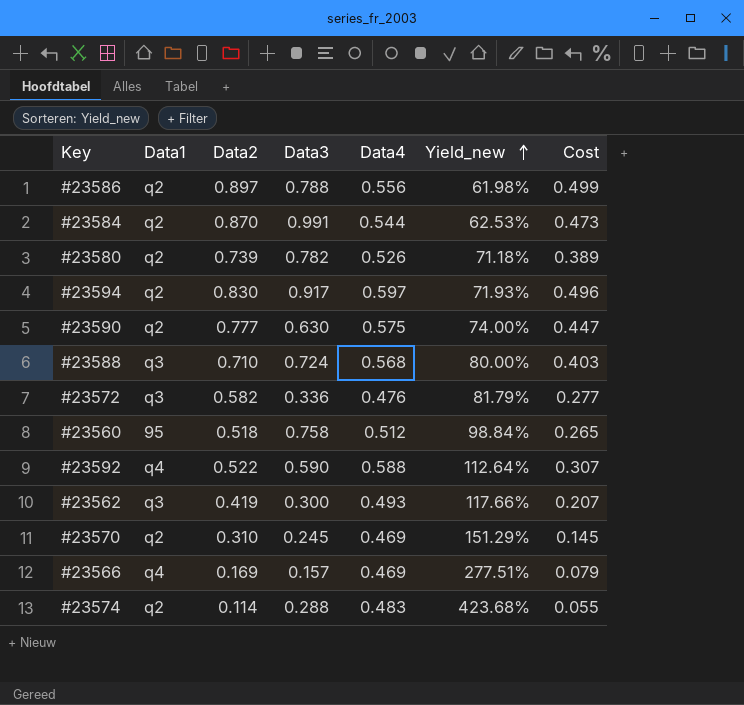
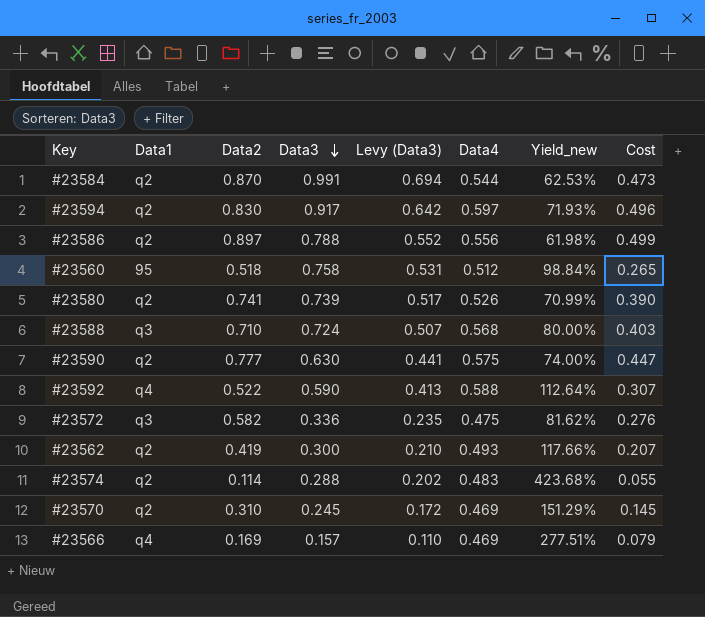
row order: Yield_new ascending -> Data3 descending
column Levy (Data3) | formula: none -> [Data3] * 0.7
#23580 | Data2: 0.739 -> 0.741
#23580 | Data3: 0.782 -> 0.739
#23580 | Yield_new: 71.18% -> 70.99%
#23580 | Cost: 0.389 -> 0.390
#23572 | Data4: 0.476 -> 0.475
#23572 | Yield_new: 81.79% -> 81.62%
#23572 | Cost: 0.277 -> 0.276
#23562 | Data1: q3 -> q2

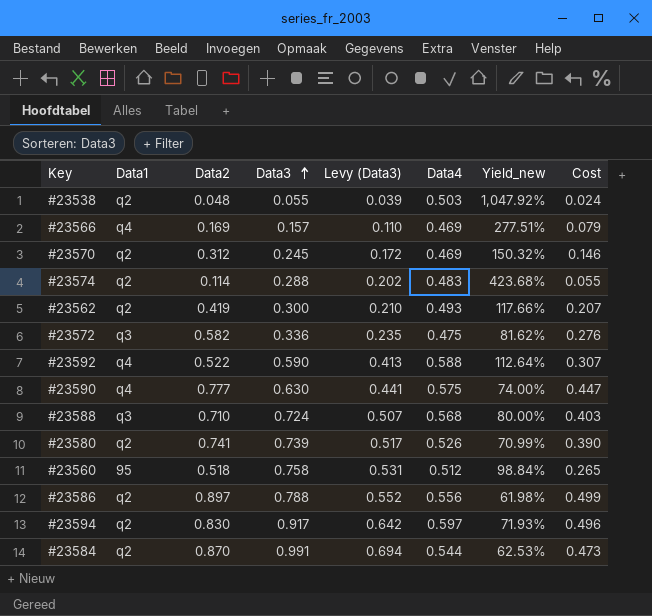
row order: Data3 descending -> Data3 ascending
row #23538: none -> q2 | 0.048 | 0.055 | 0.039 | 0.503 | 1,047.92% | 0.024
#23570 | Data2: 0.310 -> 0.312
#23570 | Yield_new: 151.29% -> 150.32%
#23570 | Cost: 0.145 -> 0.146
#23590 | Data1: q2 -> q4

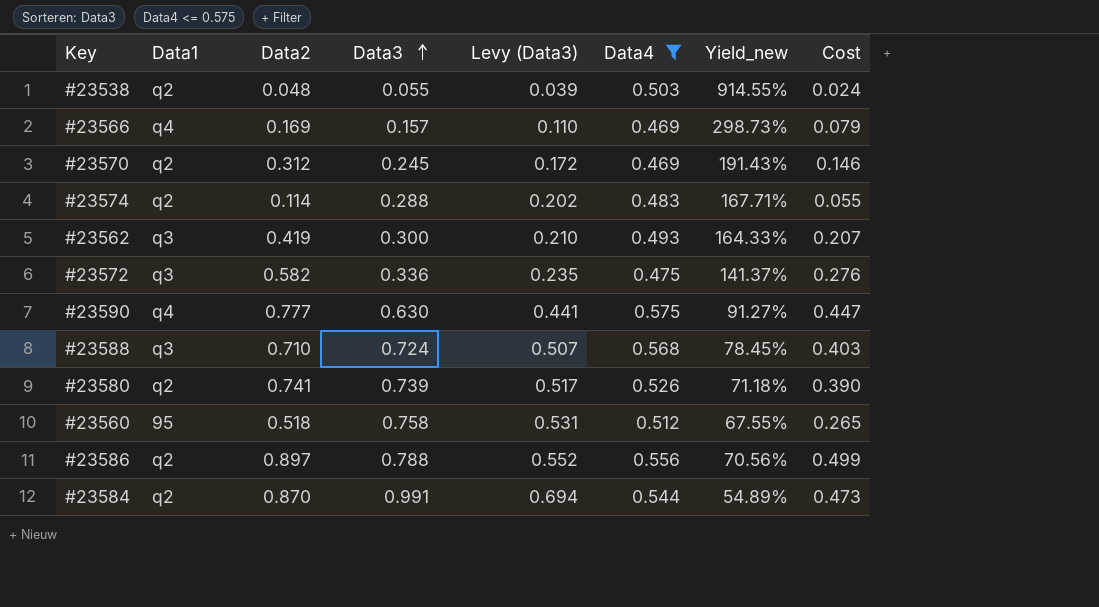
filter: none -> Data4 <= 0.575
column Yield_new | formula: [Data4] / [Data2] -> [Data4] / [Data3]
#23562 | Data1: q2 -> q3

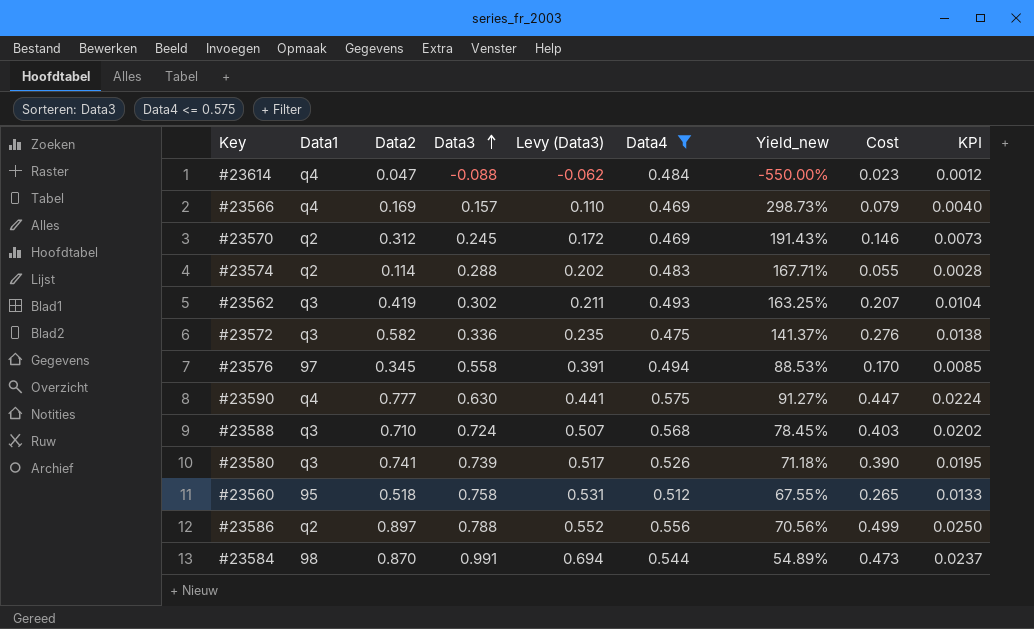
column KPI | formula: none -> [Cost] * 0.05
row #23538: q2 | 0.048 | 0.055 | 0.039 | 0.503 | 914.55% | 0.024 -> none
row #23614: none -> q4 | 0.047 | -0.088 | -0.062 | 0.484 | -550.00% | 0.023 | 0.0012
#23562 | Data3: 0.300 -> 0.302
#23562 | Levy (Data3): 0.210 -> 0.211
#23562 | Yield_new: 164.33% -> 163.25%
row #23576: none -> 97 | 0.345 | 0.558 | 0.391 | 0.494 | 88.53% | 0.170 | 0.0085
#23580 | Data1: q2 -> q3
#23584 | Data1: q2 -> 98

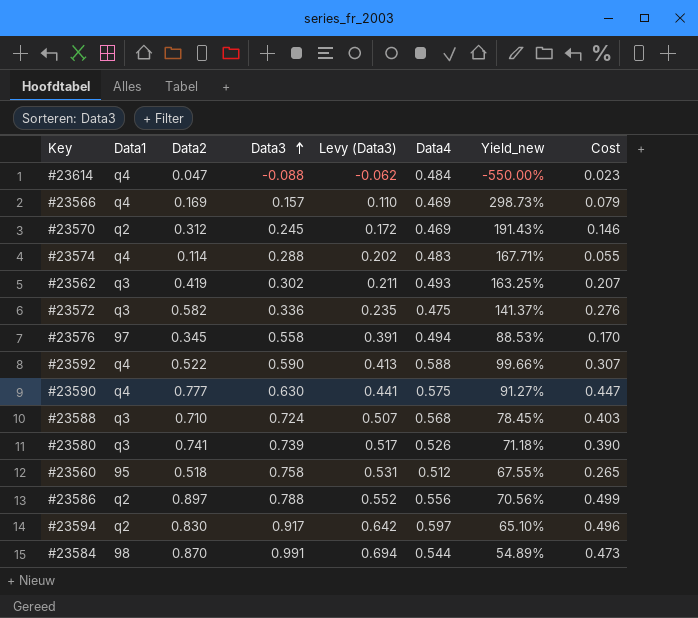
filter: Data4 <= 0.575 -> none
column KPI | formula: [Cost] * 0.05 -> none
#23574 | Data1: q2 -> q4

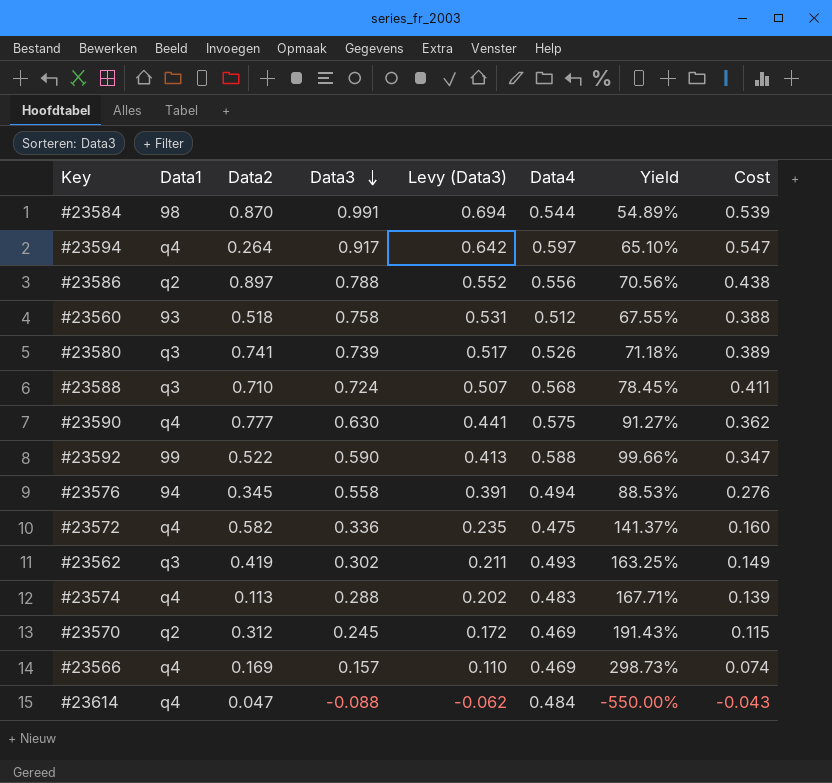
row order: Data3 ascending -> Data3 descending
column name: Yield_new -> Yield
column Cost | formula: [Data2] * [Data4] -> [Data3] * [Data4]
#23594 | Data1: q2 -> q4
#23594 | Data2: 0.830 -> 0.264
#23560 | Data1: 95 -> 93
#23592 | Data1: q4 -> 99
#23576 | Data1: 97 -> 94
#23572 | Data1: q3 -> q4
#23574 | Data2: 0.114 -> 0.113

